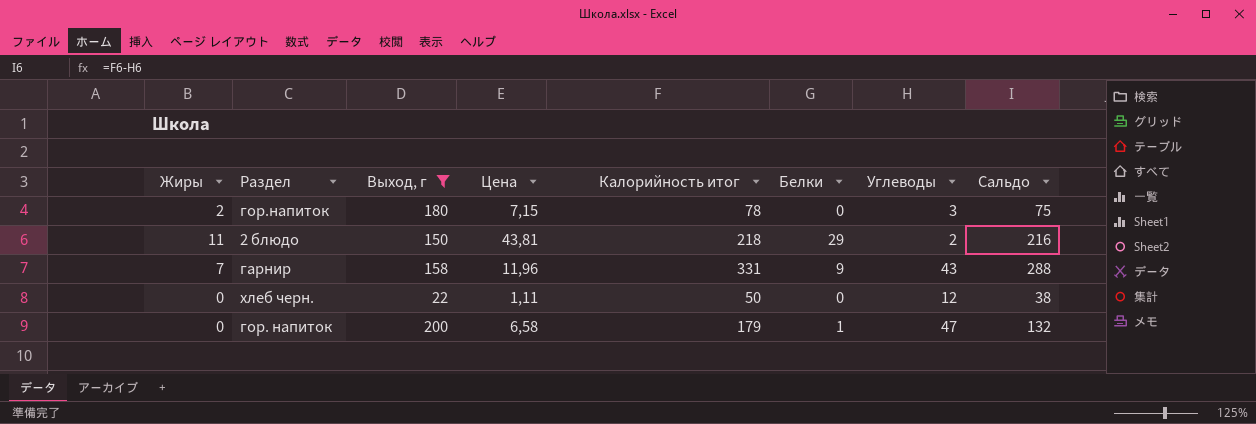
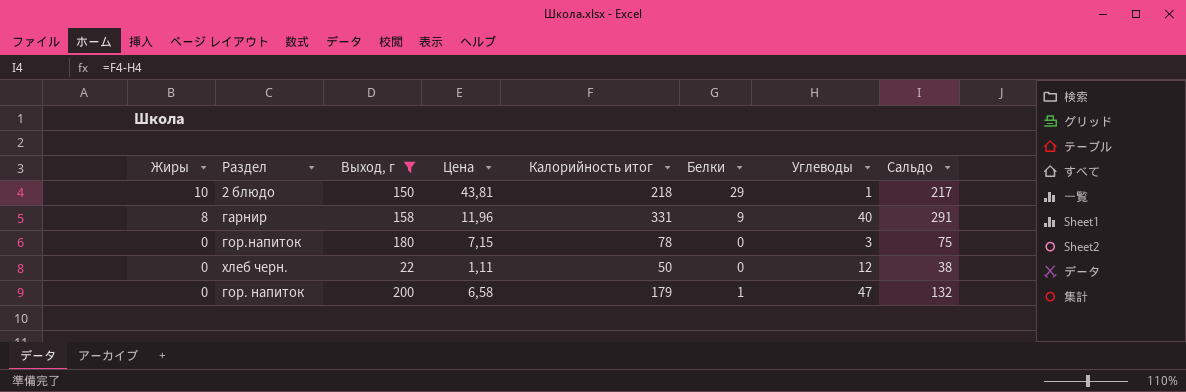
row order: none -> Жиры descending
2 блюдо | Жиры: 11 -> 10
2 блюдо | Углеводы: 2 -> 1
2 блюдо | Сальдо: 216 -> 217
гарнир | Жиры: 7 -> 8
гарнир | Углеводы: 43 -> 40
гарнир | Сальдо: 288 -> 291
гор.напиток | Жиры: 2 -> 0

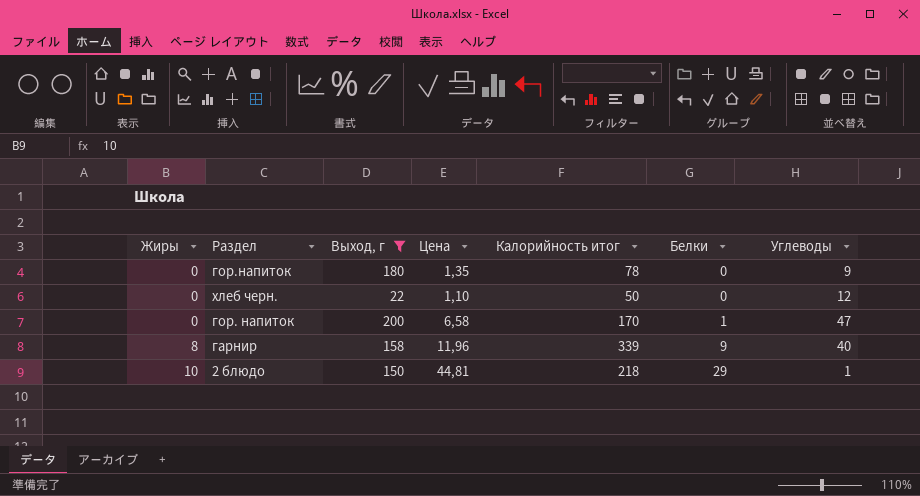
row order: Жиры descending -> Жиры ascending
column Сальдо | formula: [Калорийность итог] - [Углеводы] -> none
гор.напиток | Цена: 7,15 -> 1,35
гор.напиток | Углеводы: 3 -> 9
хлеб черн. | Цена: 1,11 -> 1,10
гор. напиток | Калорийность итог: 179 -> 170
гарнир | Калорийность итог: 331 -> 339
2 блюдо | Цена: 43,81 -> 44,81

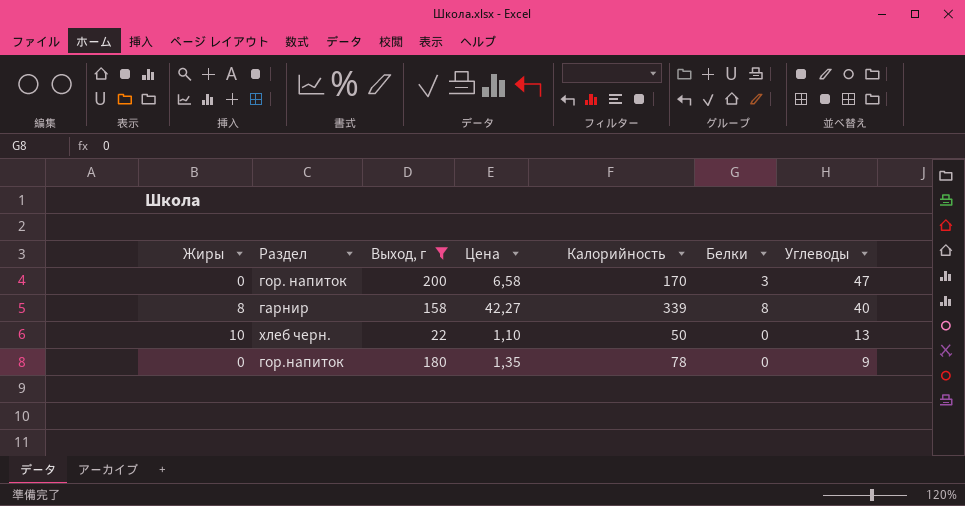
row order: Жиры ascending -> Углеводы descending
column name: Калорийность итог -> Калорийность
row 2 блюдо: 10 | 150 | 44,81 | 218 | 29 | 1 -> none
гор. напиток | Белки: 1 -> 3
гарнир | Цена: 11,96 -> 42,27
гарнир | Белки: 9 -> 8
хлеб черн. | Жиры: 0 -> 10
хлеб черн. | Углеводы: 12 -> 13

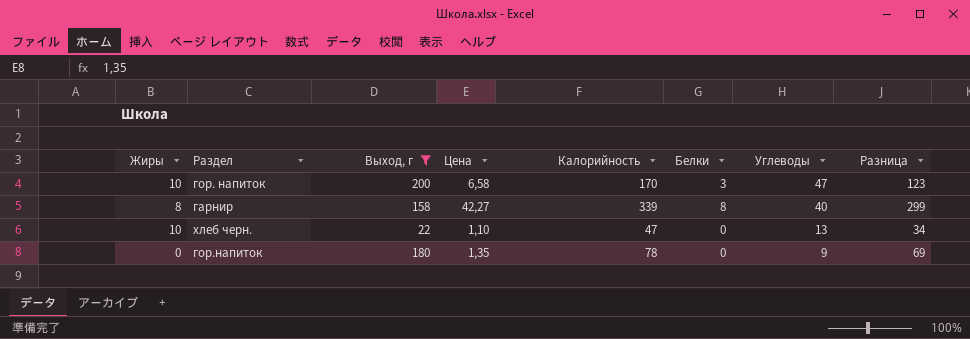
column Разница | formula: none -> [Калорийность] - [Углеводы]
гор. напиток | Жиры: 0 -> 10
хлеб черн. | Калорийность: 50 -> 47

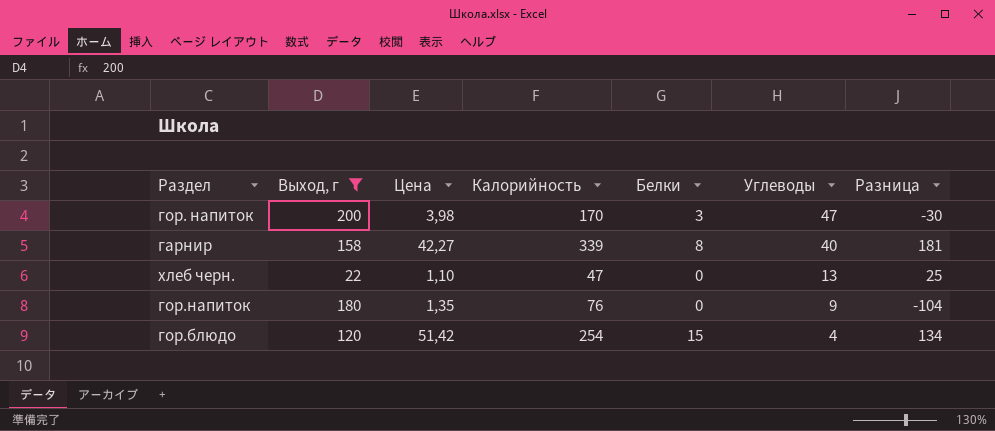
column Жиры | position: 1 -> none
column Разница | formula: [Калорийность] - [Углеводы] -> [Калорийность] - [Выход, г]
гор. напиток | Цена: 6,58 -> 3,98
гор.напиток | Калорийность: 78 -> 76
row гор.блюдо: none -> 120 | 51,42 | 254 | 15 | 4 | 134

